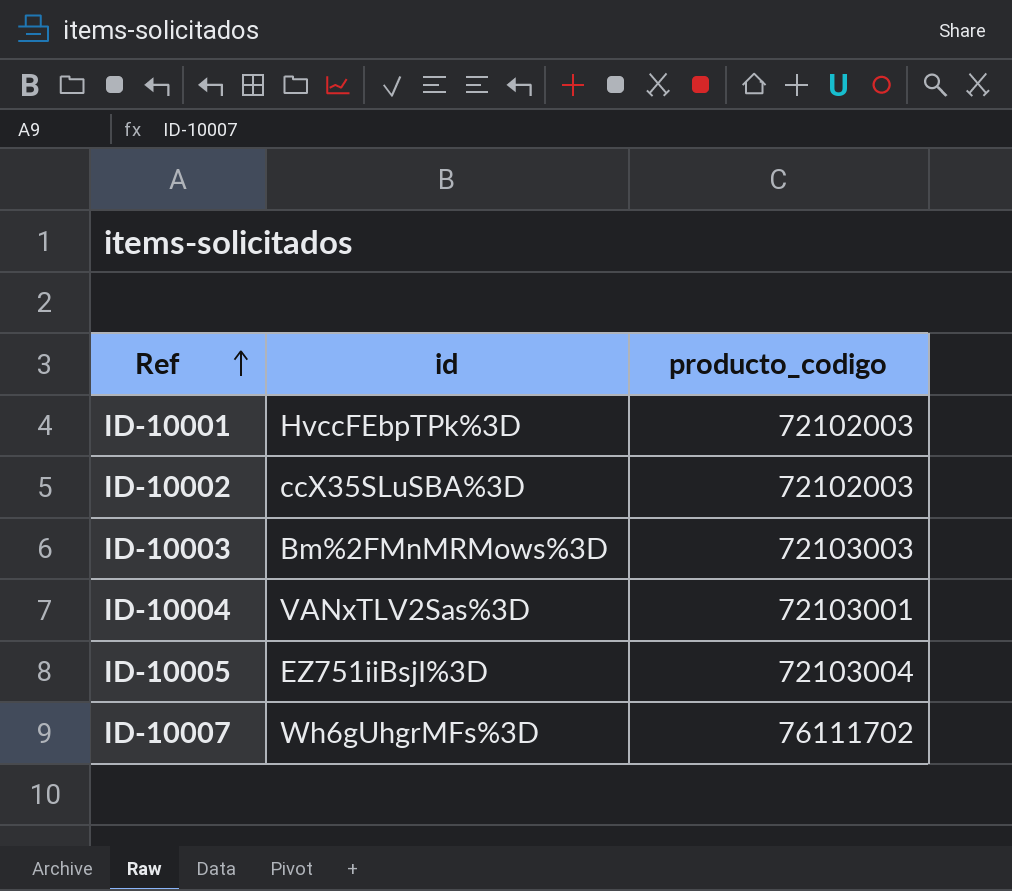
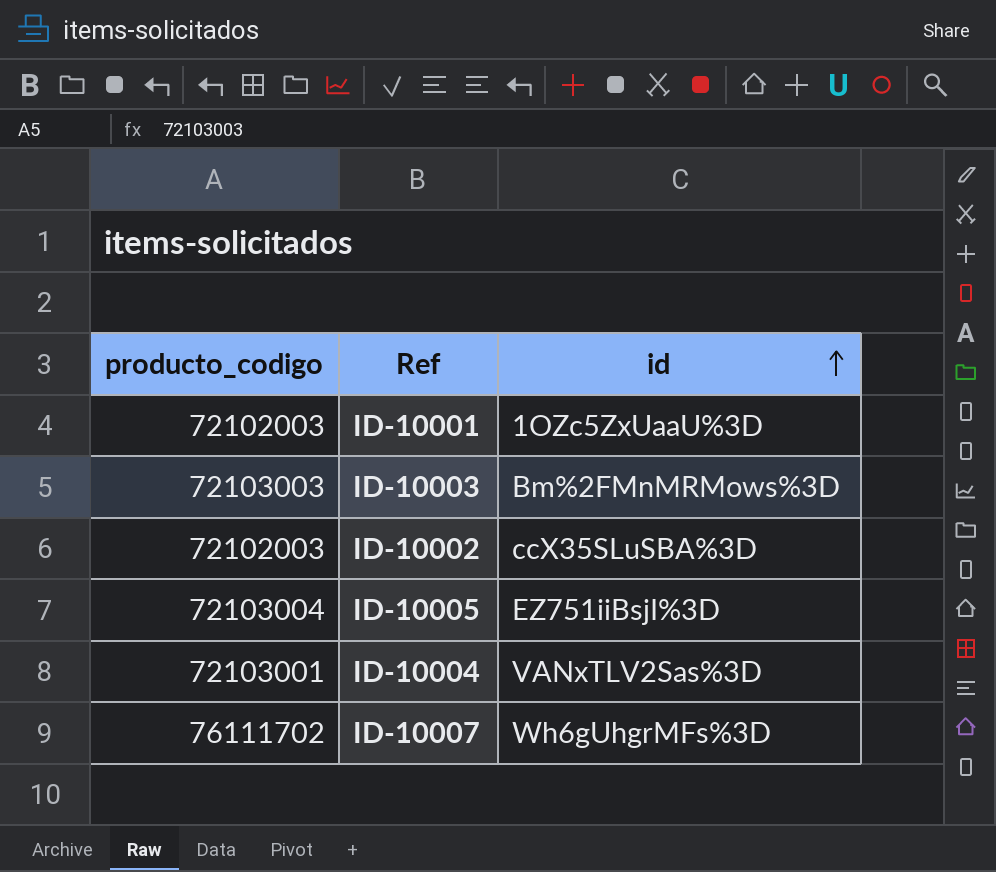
row order: Ref ascending -> id ascending
column producto_codigo | position: 3 -> 1
ID-10001 | id: HvccFEbpTPk%3D -> 1OZc5ZxUaaU%3D

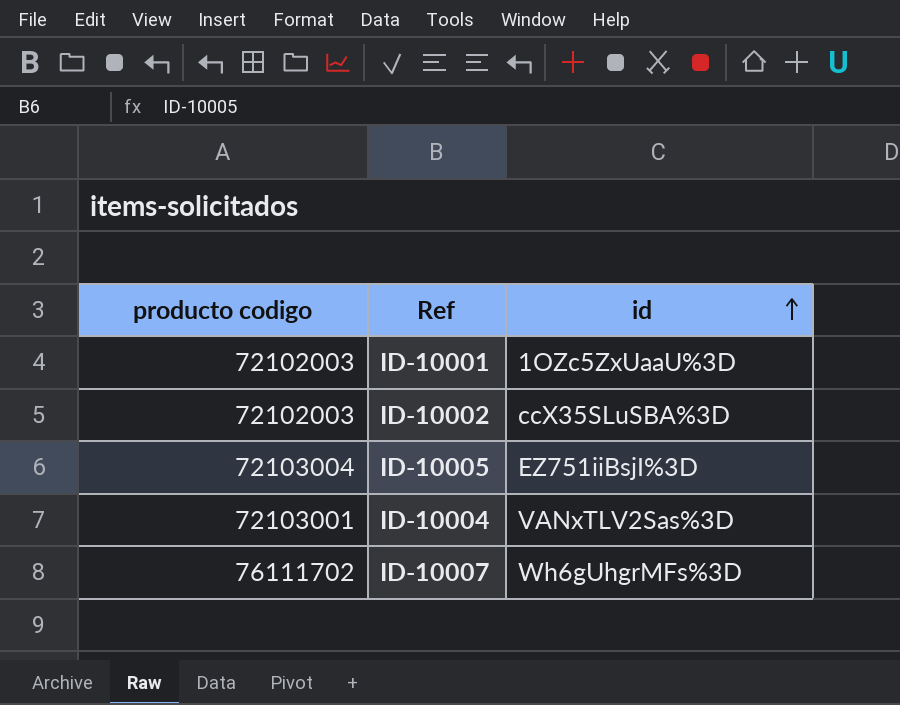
column name: producto_codigo -> producto codigo
row ID-10003: 72103003 | Bm%2FMnMRMows%3D -> none

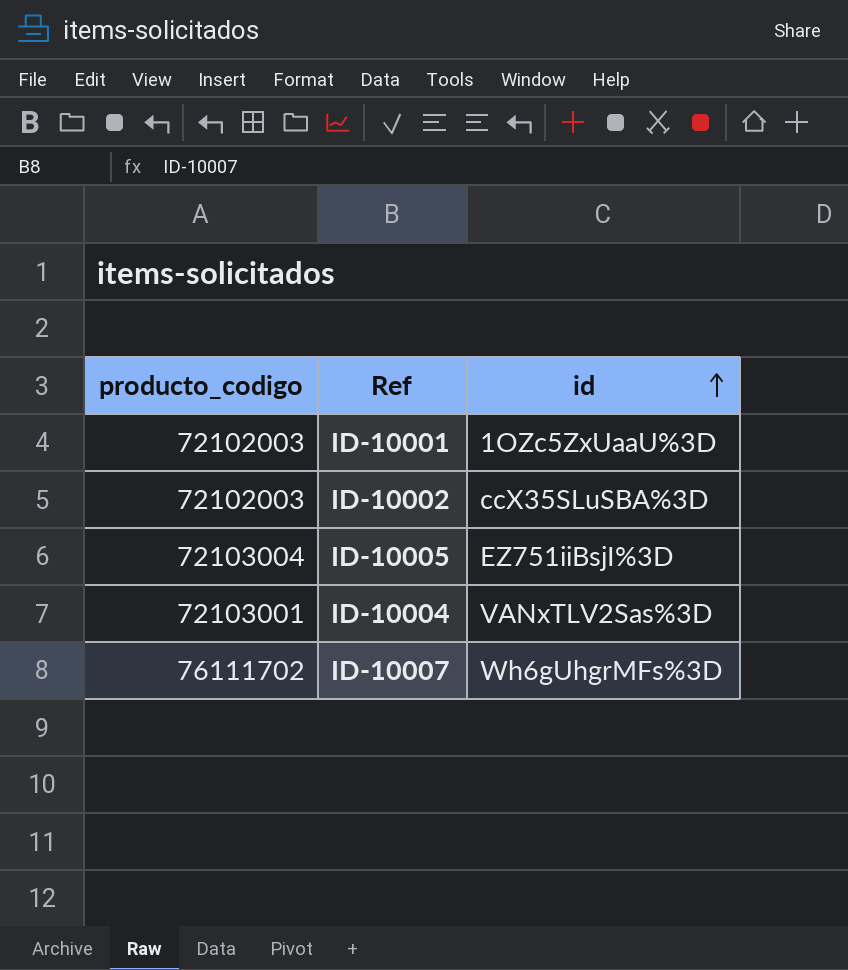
column name: producto codigo -> producto_codigo

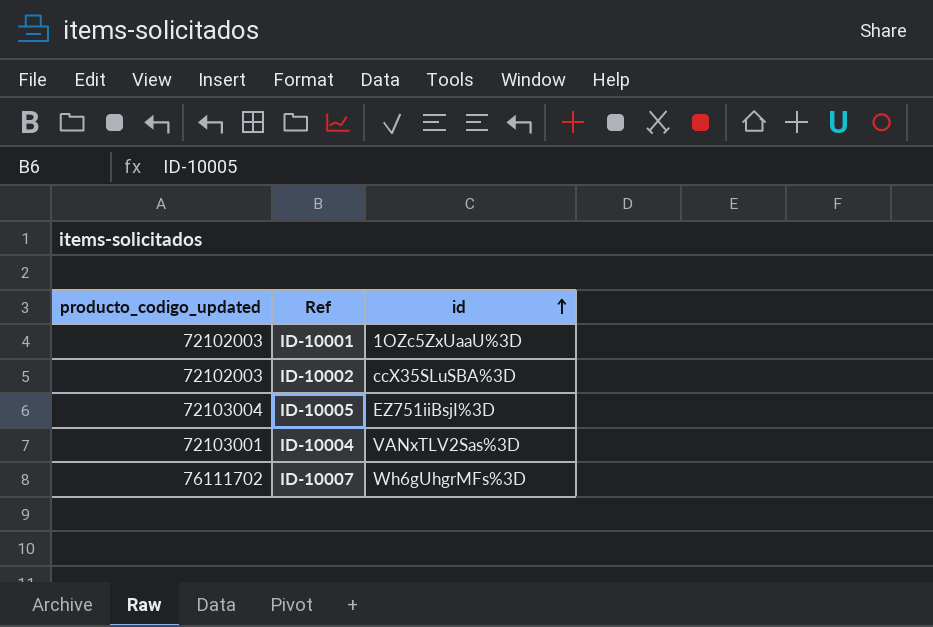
column name: producto_codigo -> producto_codigo_updated

